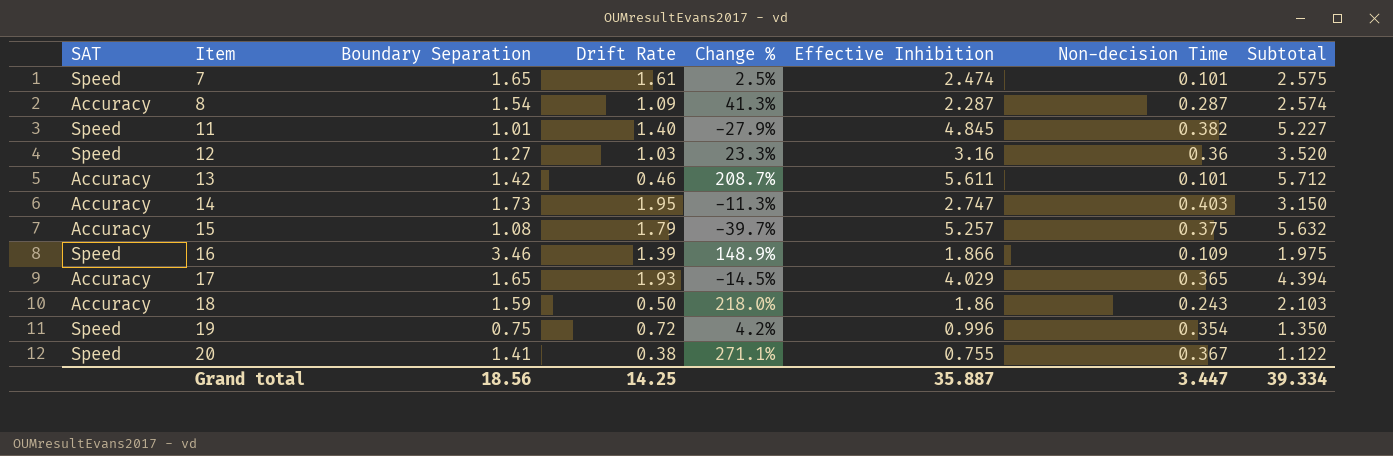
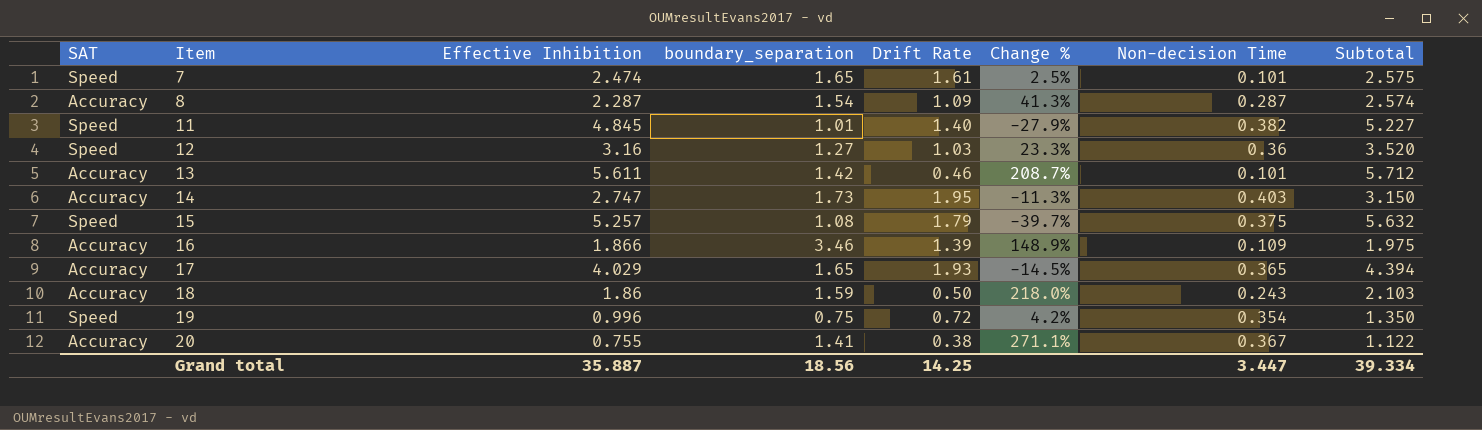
column Effective Inhibition | position: 6 -> 3
column name: Boundary Separation -> boundary_separation
15 | SAT: Accuracy -> Speed
16 | SAT: Speed -> Accuracy
20 | SAT: Speed -> Accuracy

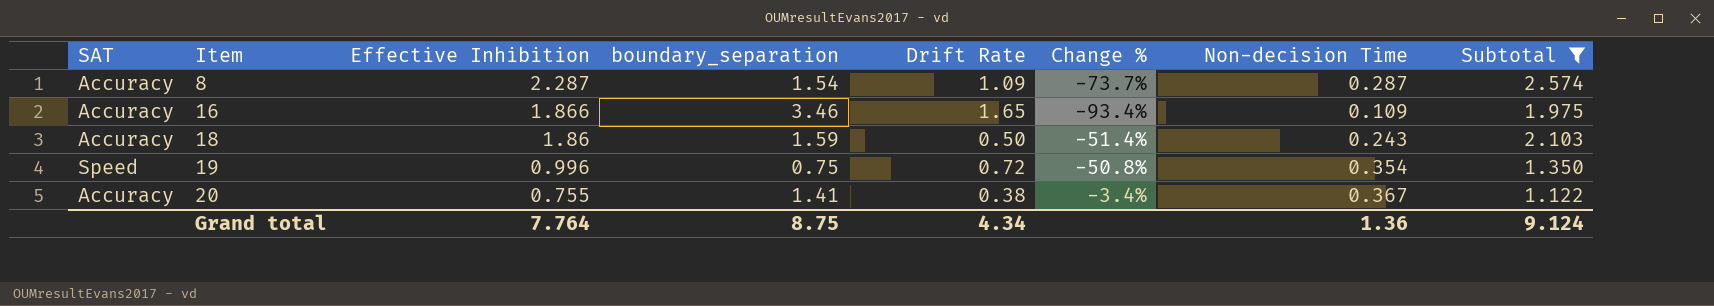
filter: none -> Subtotal <= 2.574
column Change % | formula: ([boundary_separation] - [Drift Rate]) / [Drift Rate] -> ([Non-decision Time] - [Drift Rate]) / [Drift Rate]
16 | Drift Rate: 1.39 -> 1.65
Grand total | Effective Inhibition: 35.887 -> 7.764
Grand total | boundary_separation: 18.56 -> 8.75
Grand total | Drift Rate: 14.25 -> 4.34
Grand total | Non-decision Time: 3.447 -> 1.36
Grand total | Subtotal: 39.334 -> 9.124

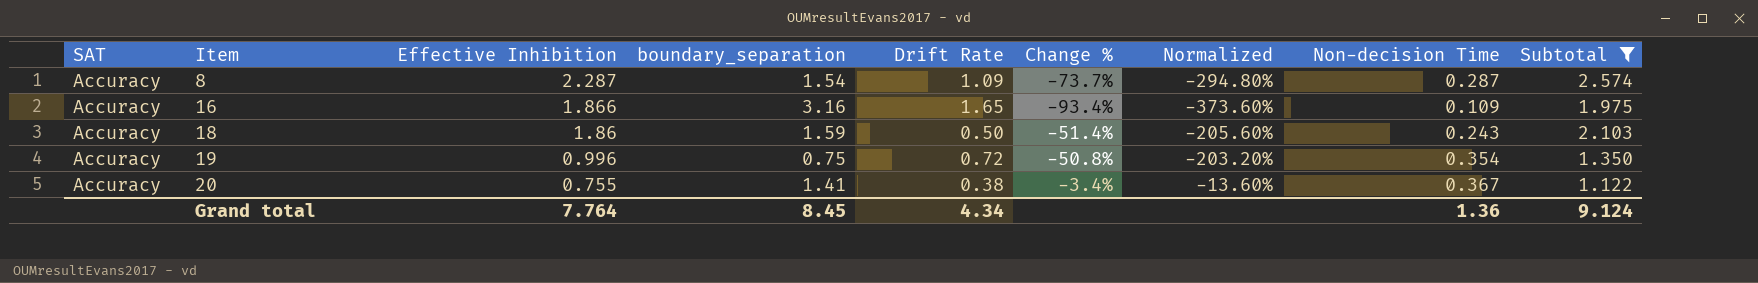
column Normalized | formula: none -> [Change %] * 4
16 | boundary_separation: 3.46 -> 3.16
19 | SAT: Speed -> Accuracy
Grand total | boundary_separation: 8.75 -> 8.45

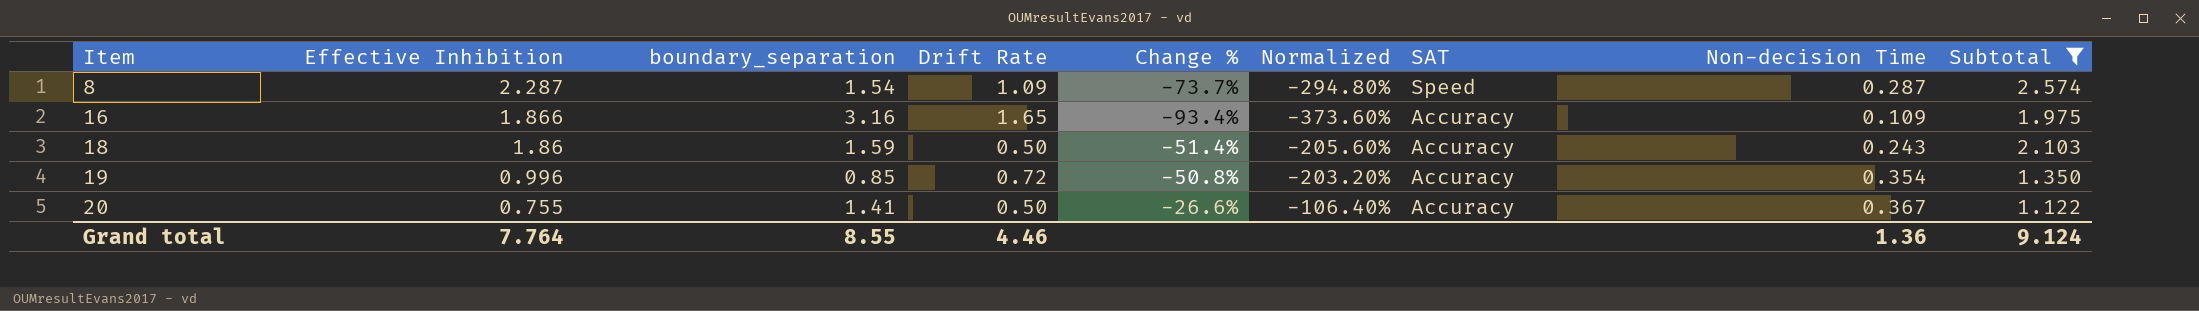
column SAT | position: 1 -> 7
8 | SAT: Accuracy -> Speed
19 | boundary_separation: 0.75 -> 0.85
20 | Drift Rate: 0.38 -> 0.50
20 | Change %: -3.4% -> -26.6%
20 | Normalized: -13.60% -> -106.40%
Grand total | boundary_separation: 8.45 -> 8.55
Grand total | Drift Rate: 4.34 -> 4.46

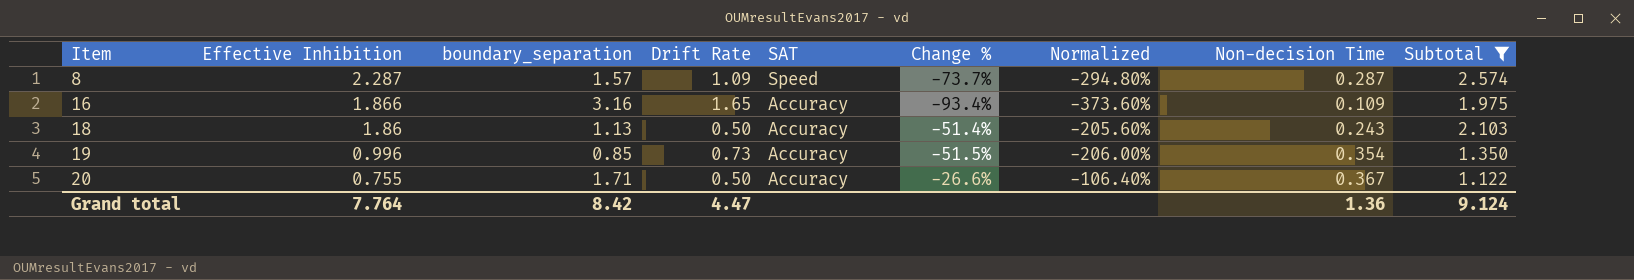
column SAT | position: 7 -> 5
8 | boundary_separation: 1.54 -> 1.57
18 | boundary_separation: 1.59 -> 1.13
19 | Drift Rate: 0.72 -> 0.73
19 | Change %: -50.8% -> -51.5%
19 | Normalized: -203.20% -> -206.00%
20 | boundary_separation: 1.41 -> 1.71
Grand total | boundary_separation: 8.55 -> 8.42
Grand total | Drift Rate: 4.46 -> 4.47

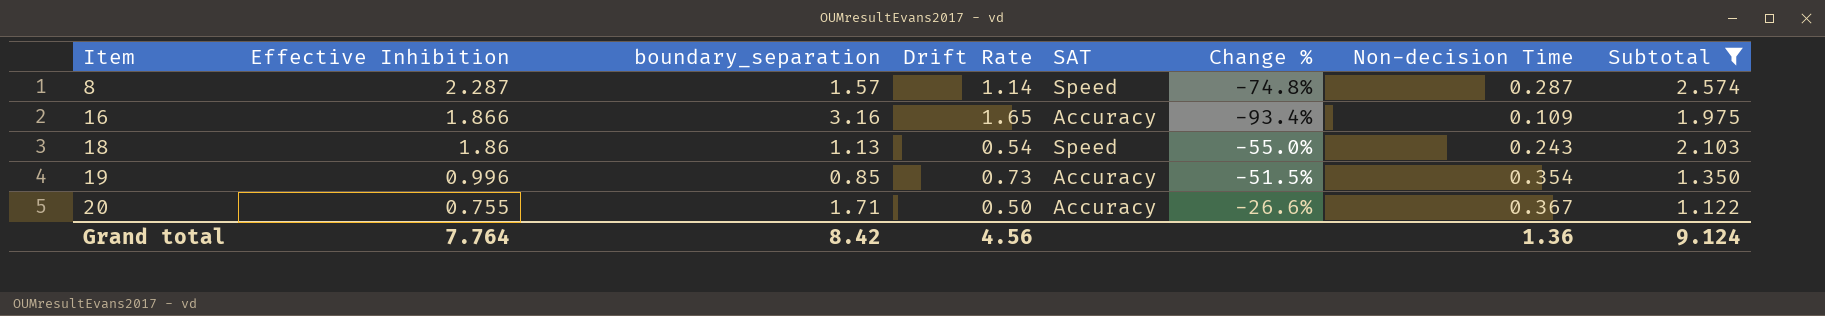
column Normalized | formula: [Change %] * 4 -> none
8 | Drift Rate: 1.09 -> 1.14
8 | Change %: -73.7% -> -74.8%
18 | Drift Rate: 0.50 -> 0.54
18 | SAT: Accuracy -> Speed
18 | Change %: -51.4% -> -55.0%
Grand total | Drift Rate: 4.47 -> 4.56

